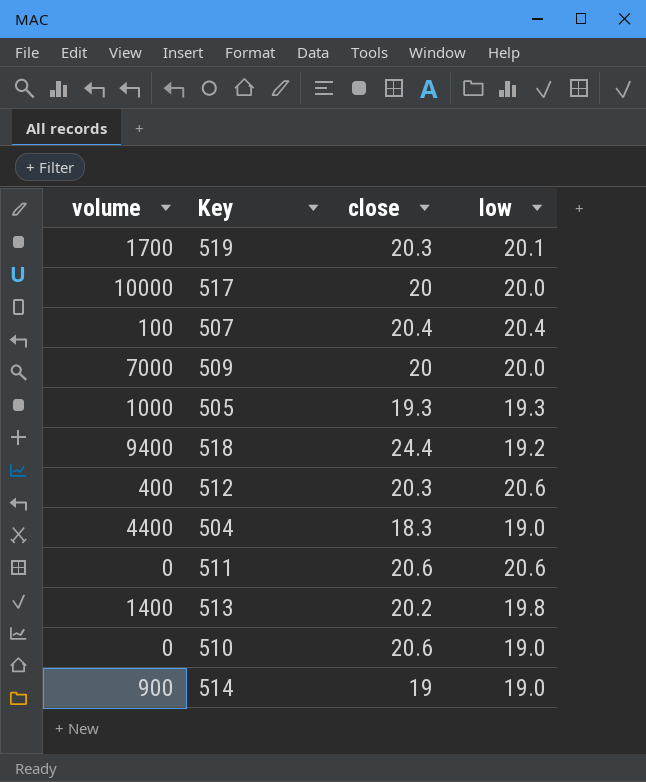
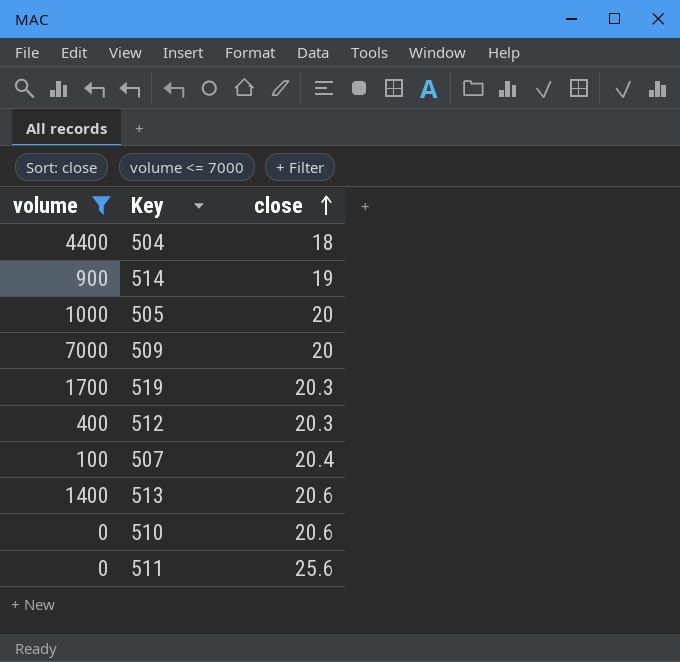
filter: none -> volume <= 7000
row order: none -> close ascending
column low | position: 4 -> none
504 | close: 18.3 -> 18
505 | close: 19.3 -> 20
513 | close: 20.2 -> 20.6
511 | close: 20.6 -> 25.6

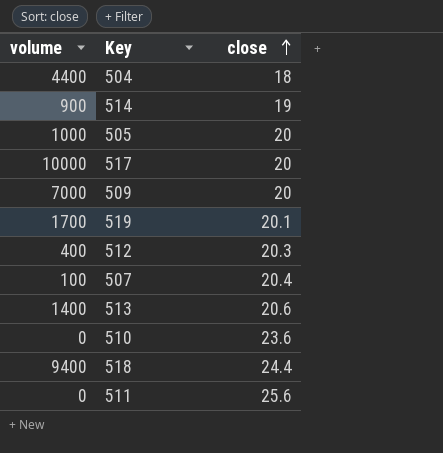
filter: volume <= 7000 -> none
519 | close: 20.3 -> 20.1
510 | close: 20.6 -> 23.6

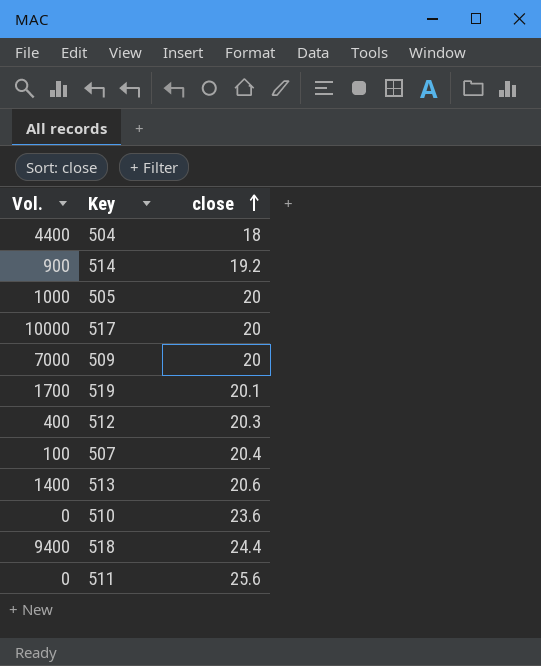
column name: volume -> Vol.
514 | close: 19 -> 19.2

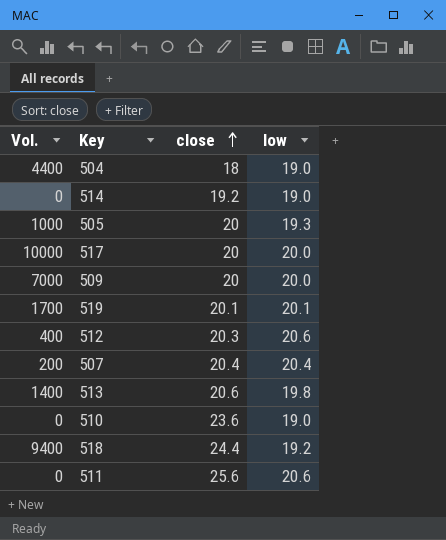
column low | position: none -> 4
514 | Vol.: 900 -> 0
507 | Vol.: 100 -> 200

